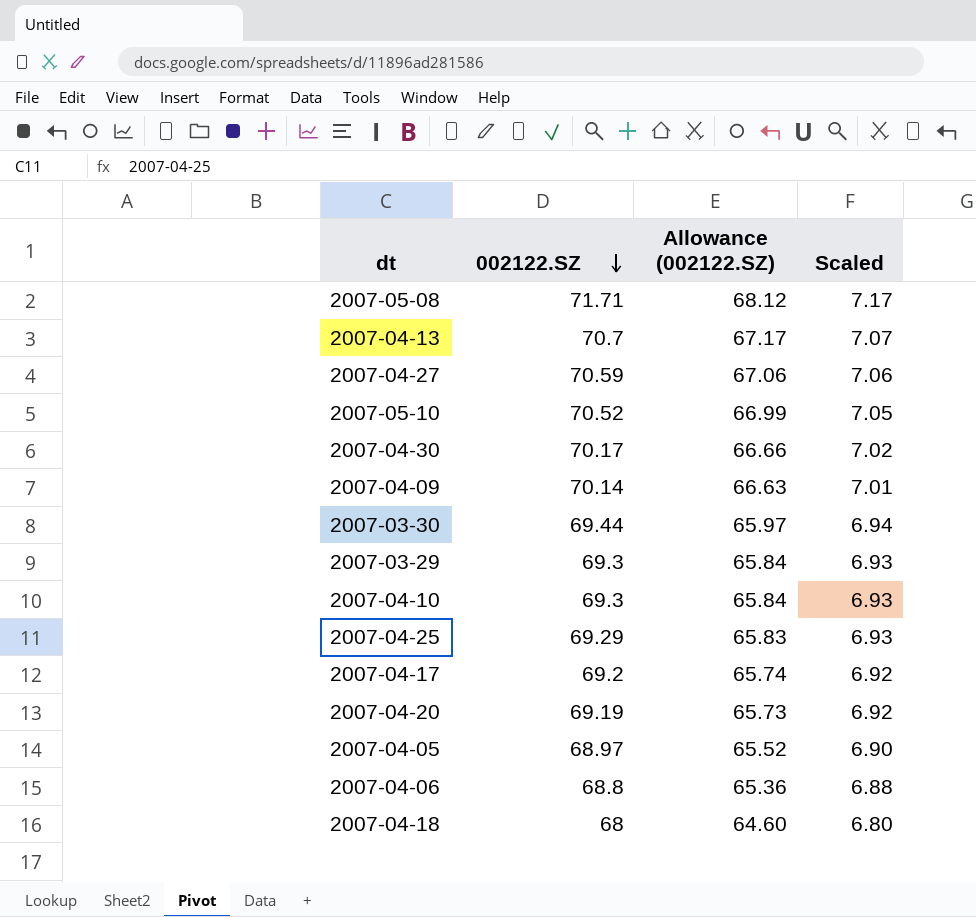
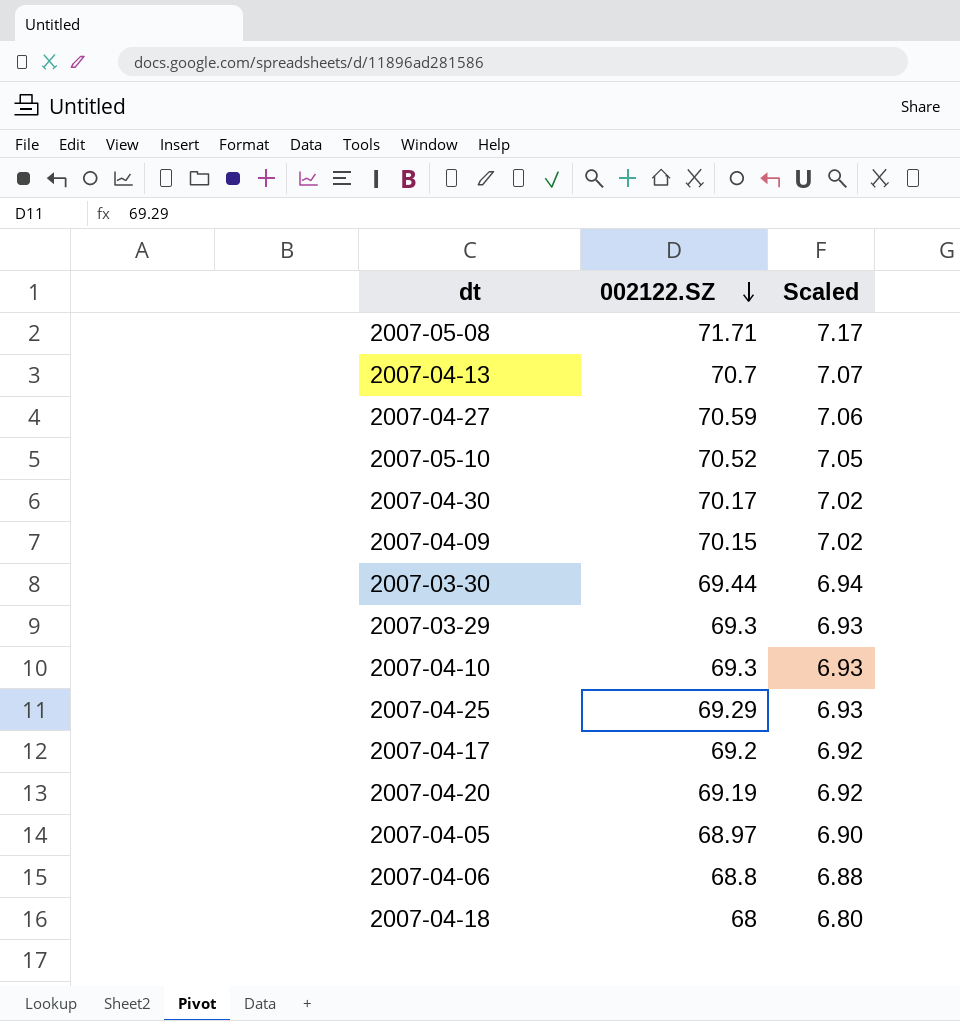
column Allowance (002122.SZ) | formula: [002122.SZ] * 0.95 -> none
2007-04-09 | 002122.SZ: 70.14 -> 70.15
2007-04-09 | Scaled: 7.01 -> 7.02

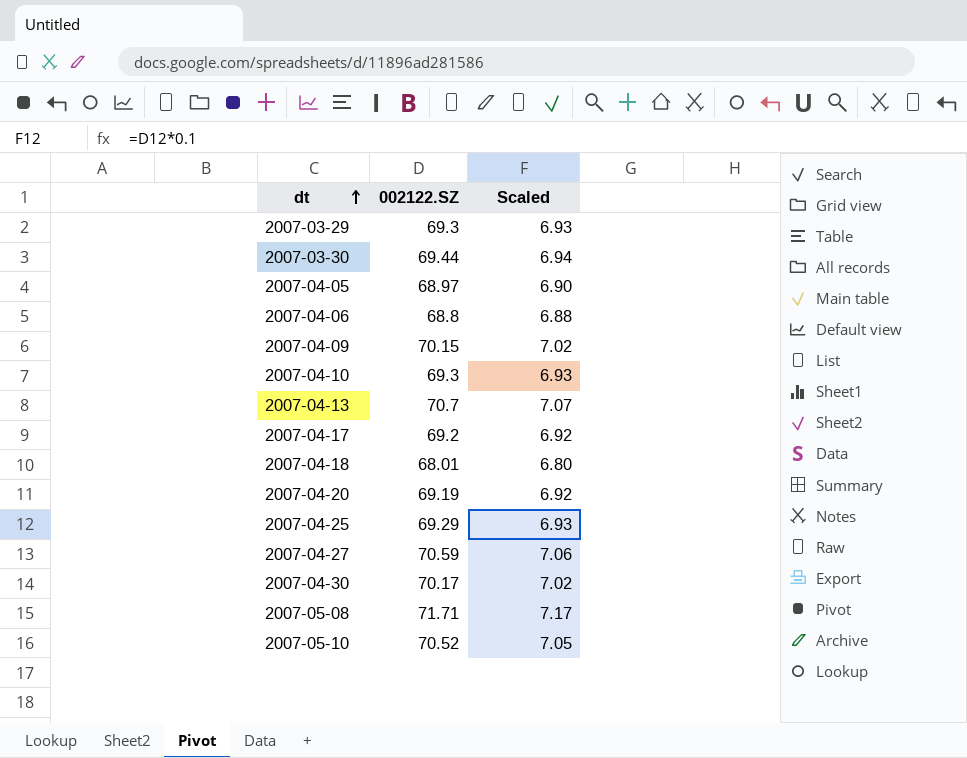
row order: 002122.SZ descending -> dt ascending
2007-04-18 | 002122.SZ: 68 -> 68.01

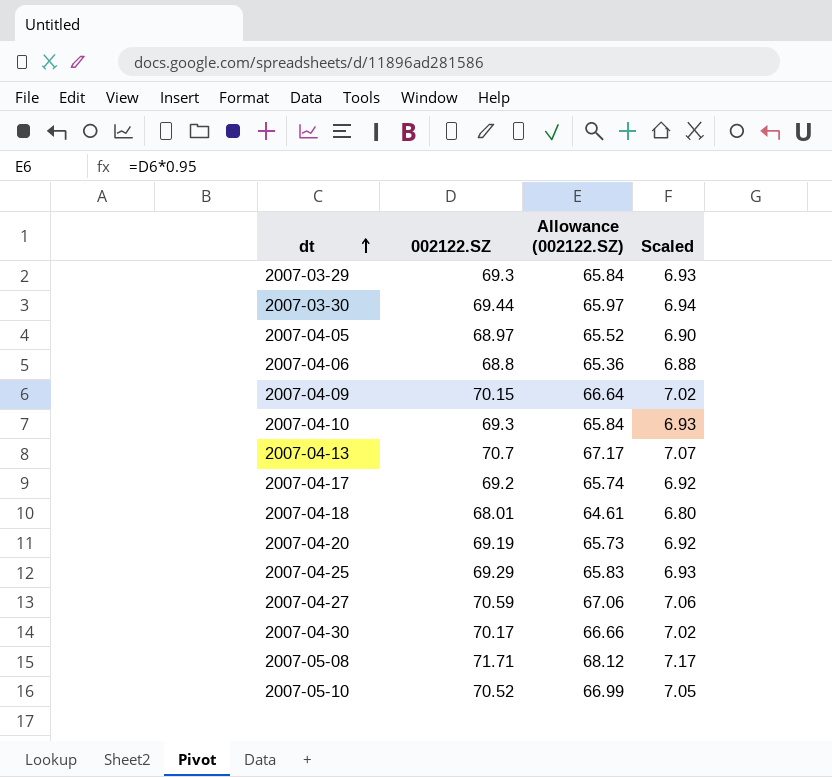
column Allowance (002122.SZ) | formula: none -> [002122.SZ] * 0.95

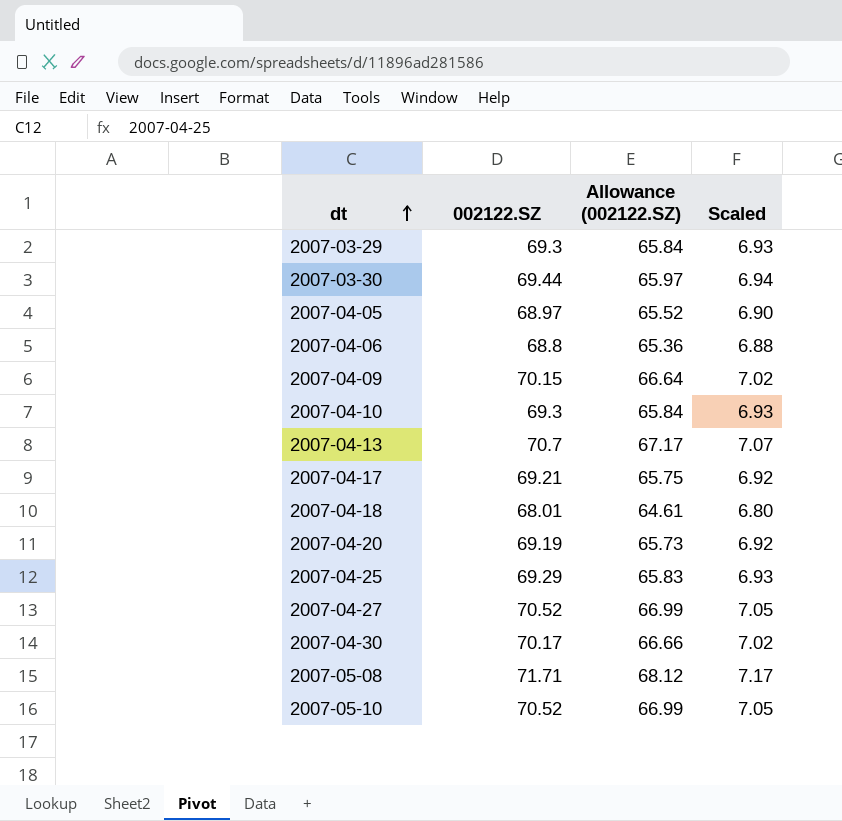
2007-04-17 | 002122.SZ: 69.2 -> 69.21
2007-04-17 | Allowance (002122.SZ): 65.74 -> 65.75
2007-04-27 | 002122.SZ: 70.59 -> 70.52
2007-04-27 | Allowance (002122.SZ): 67.06 -> 66.99
2007-04-27 | Scaled: 7.06 -> 7.05

